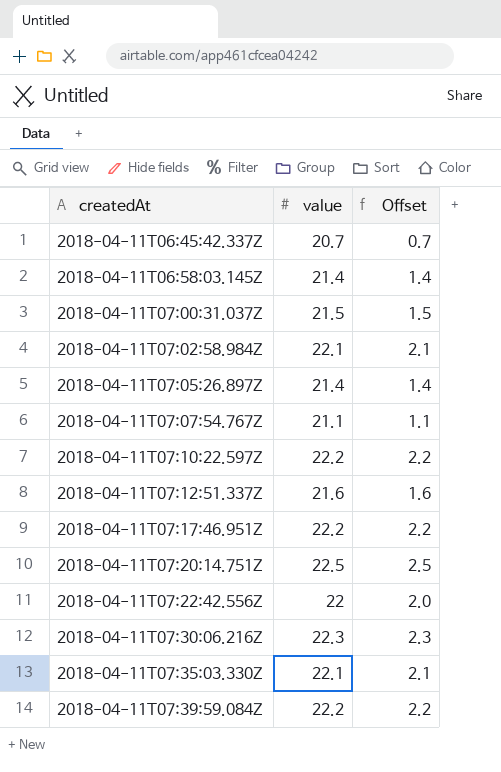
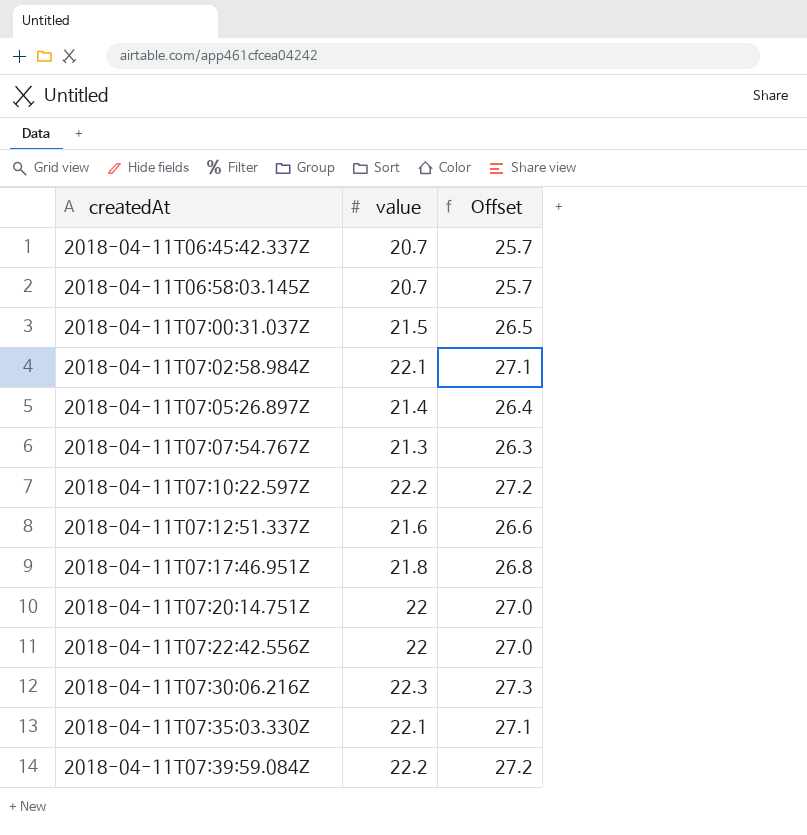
column Offset | formula: [value] - 20 -> [value] + 5
2018-04-11T06:58:03.145Z | value: 21.4 -> 20.7
2018-04-11T07:07:54.767Z | value: 21.1 -> 21.3
2018-04-11T07:17:46.951Z | value: 22.2 -> 21.8
2018-04-11T07:20:14.751Z | value: 22.5 -> 22

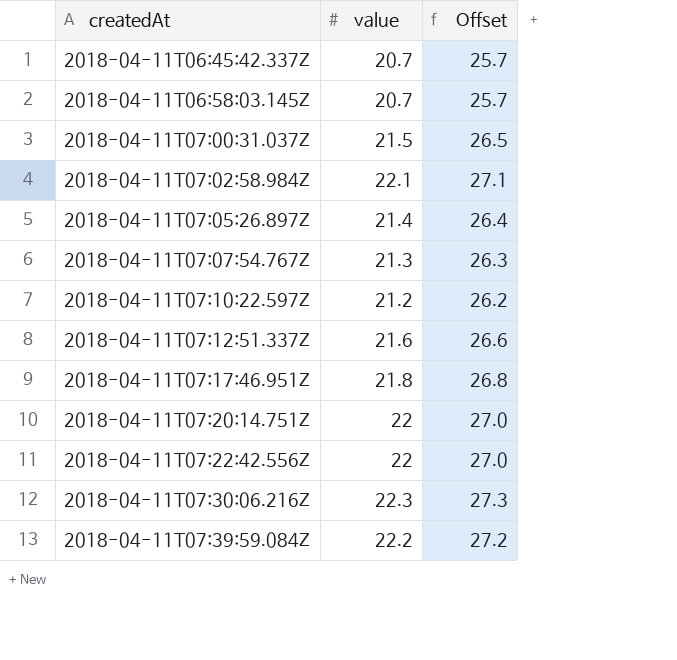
row 2018-04-11T07:35:03.330Z: 22.1 | 27.1 -> none
2018-04-11T07:10:22.597Z | value: 22.2 -> 21.2
2018-04-11T07:10:22.597Z | Offset: 27.2 -> 26.2

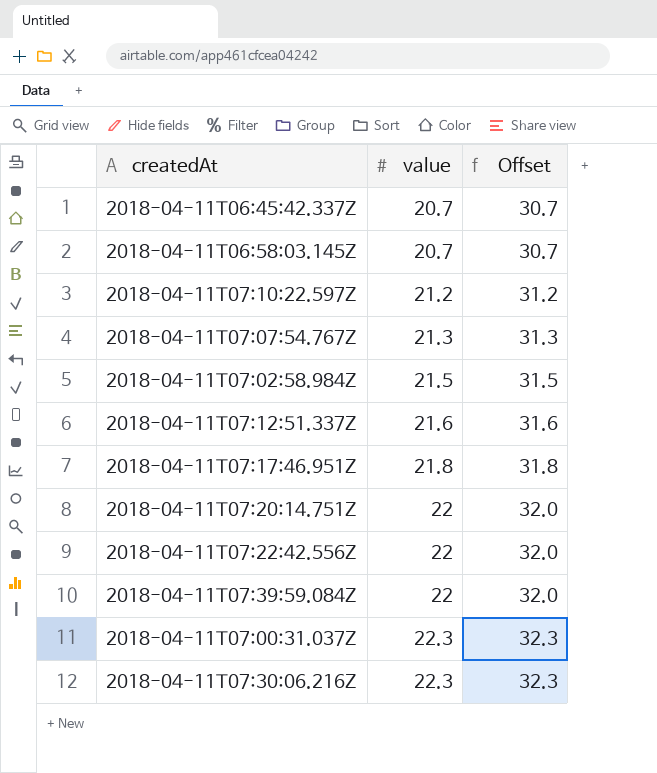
row order: createdAt ascending -> value ascending
column Offset | formula: [value] + 5 -> [value] + 10
row 2018-04-11T07:05:26.897Z: 21.4 | 26.4 -> none
2018-04-11T07:02:58.984Z | value: 22.1 -> 21.5
2018-04-11T07:39:59.084Z | value: 22.2 -> 22
2018-04-11T07:00:31.037Z | value: 21.5 -> 22.3

